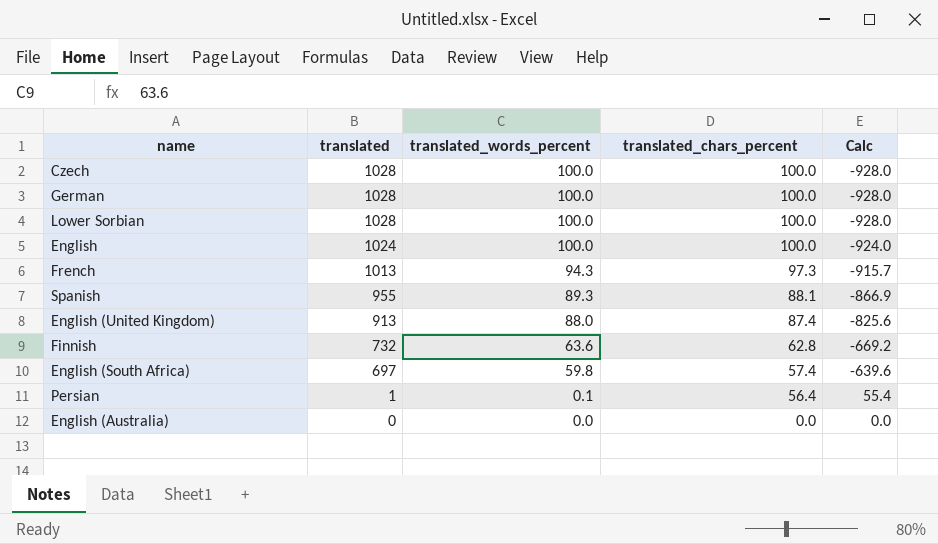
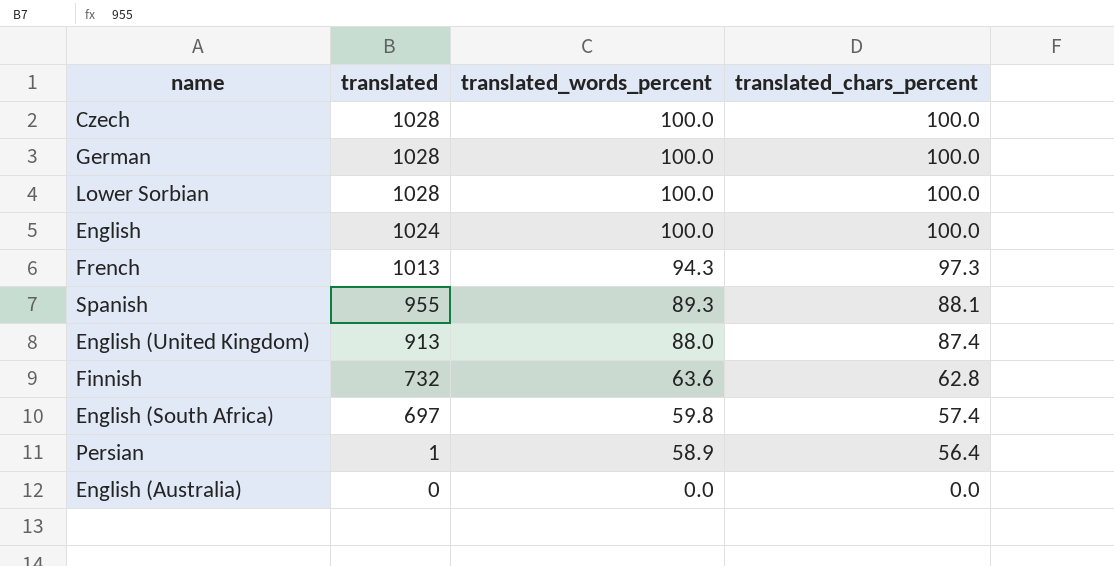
column Calc | formula: [translated_chars_percent] - [translated] -> none
Persian | translated_words_percent: 0.1 -> 58.9

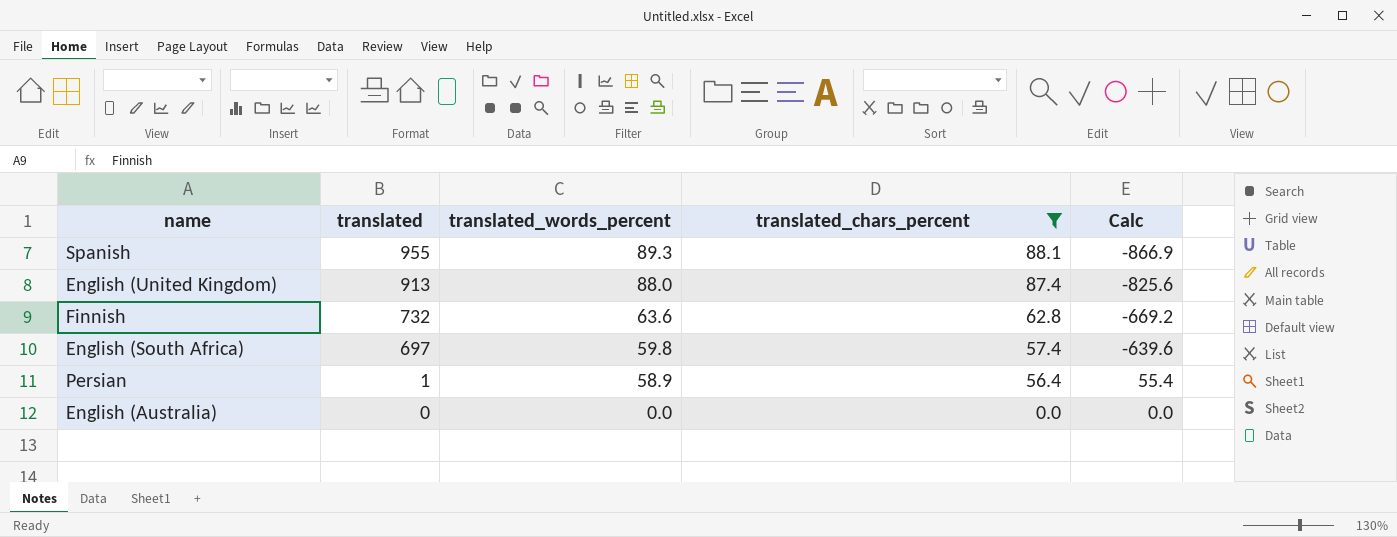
filter: none -> translated_chars_percent <= 88.1
column Calc | formula: none -> [translated_chars_percent] - [translated]

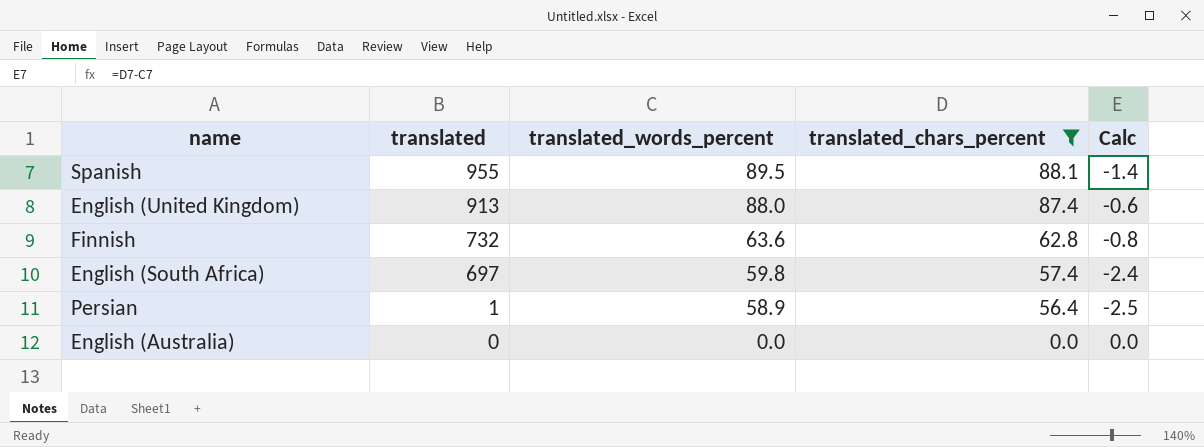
column Calc | formula: [translated_chars_percent] - [translated] -> [translated_chars_percent] - [translated_words_percent]
Spanish | translated_words_percent: 89.3 -> 89.5

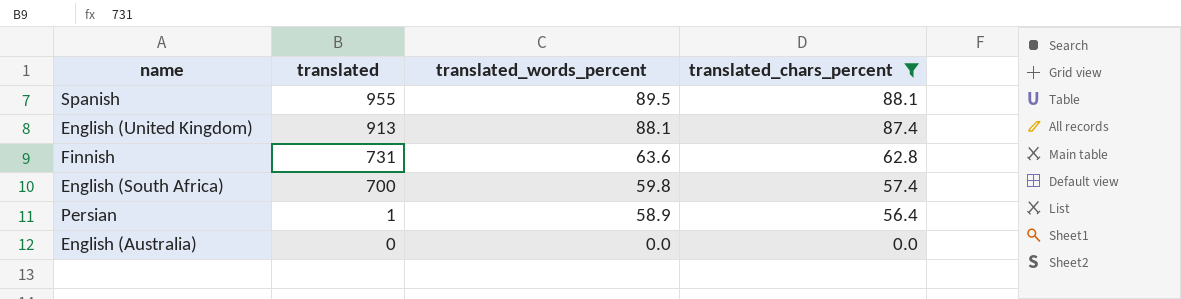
column Calc | formula: [translated_chars_percent] - [translated_words_percent] -> none
English (United Kingdom) | translated_words_percent: 88.0 -> 88.1
Finnish | translated: 732 -> 731
English (South Africa) | translated: 697 -> 700

